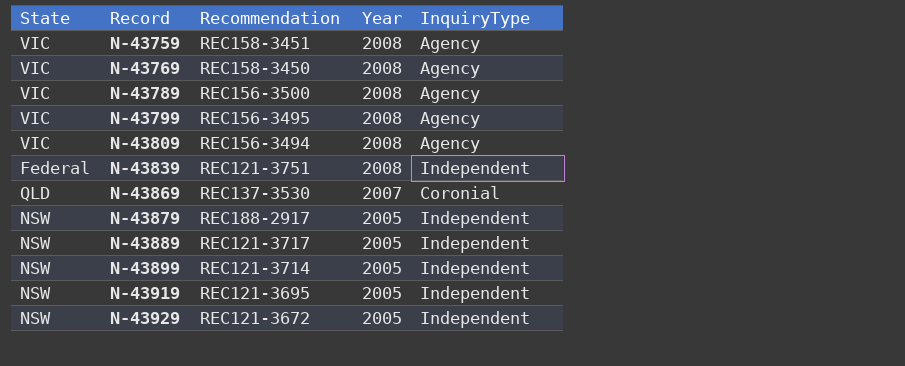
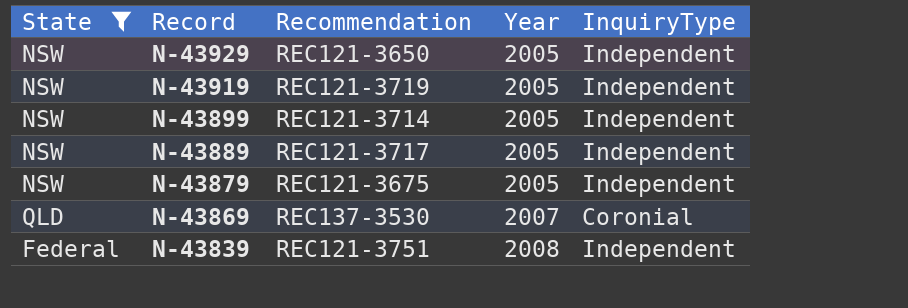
filter: none -> State != VIC
row order: Record ascending -> Record descending
N-43929 | Recommendation: REC121-3672 -> REC121-3650
N-43919 | Recommendation: REC121-3695 -> REC121-3719
N-43879 | Recommendation: REC188-2917 -> REC121-3675

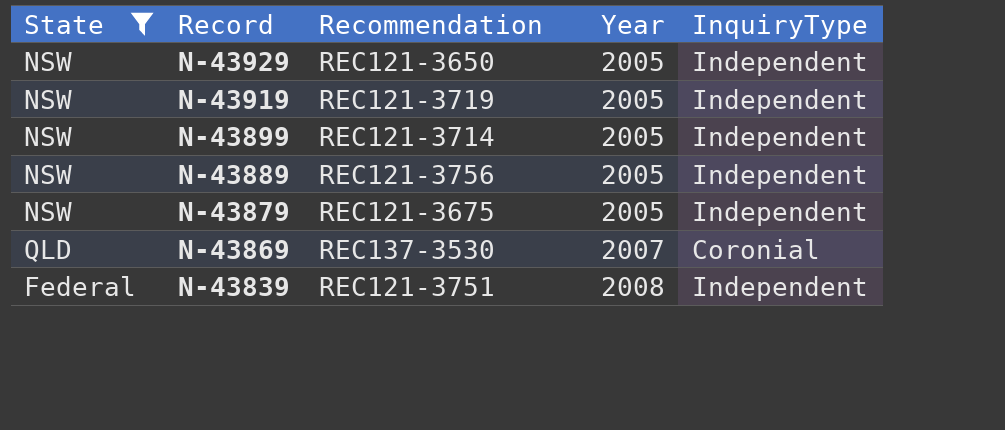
N-43889 | Recommendation: REC121-3717 -> REC121-3756

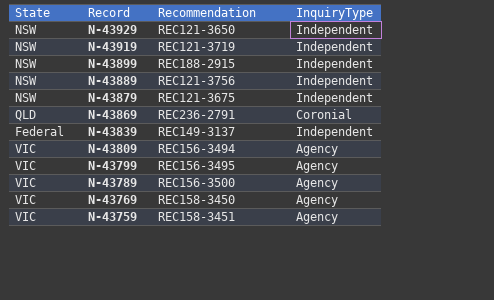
filter: State != VIC -> none
column Year | position: 4 -> none
N-43899 | Recommendation: REC121-3714 -> REC188-2915
N-43869 | Recommendation: REC137-3530 -> REC236-2791
N-43839 | Recommendation: REC121-3751 -> REC149-3137

